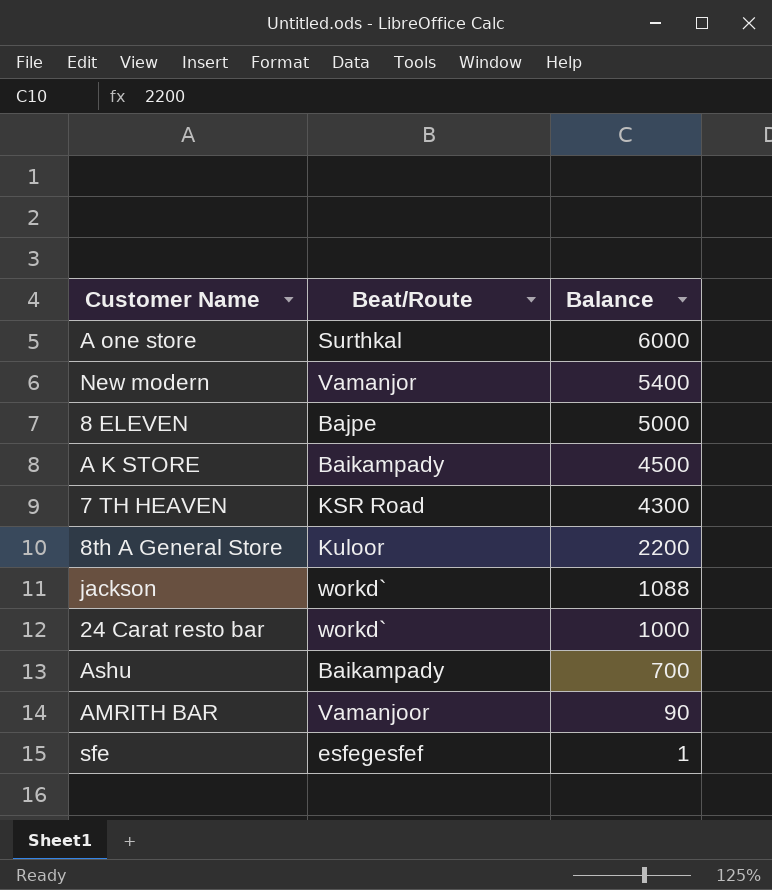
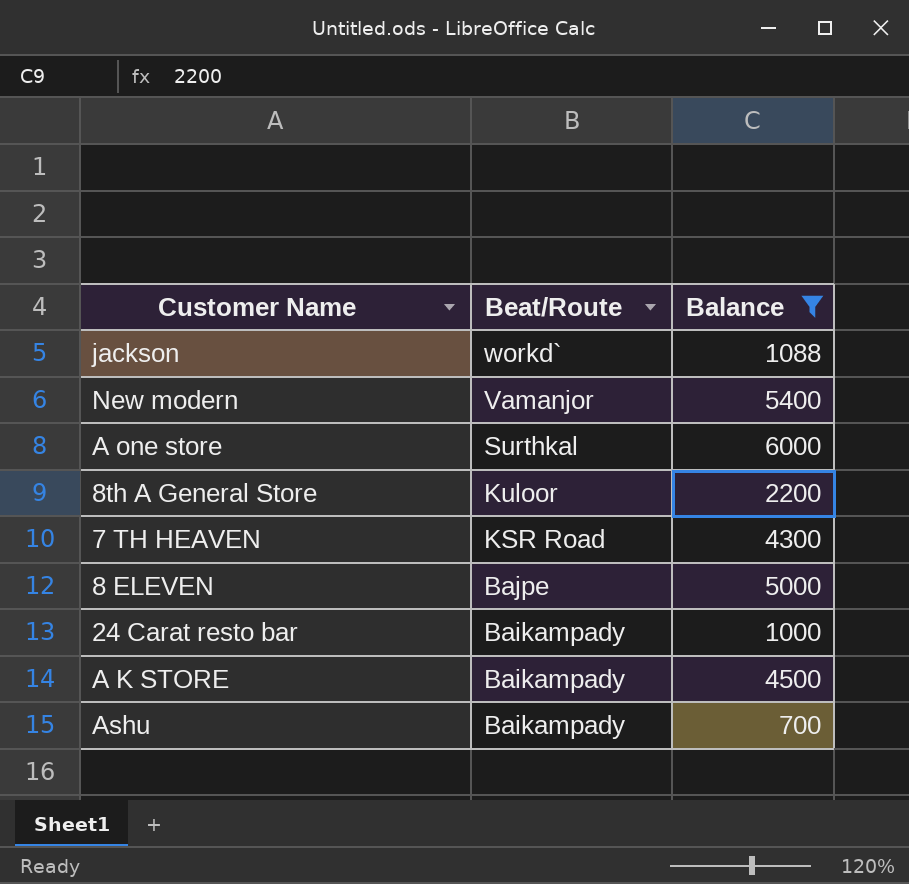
filter: none -> Balance >= 700
row order: Balance descending -> Beat/Route descending
24 Carat resto bar | Beat/Route: workd` -> Baikampady

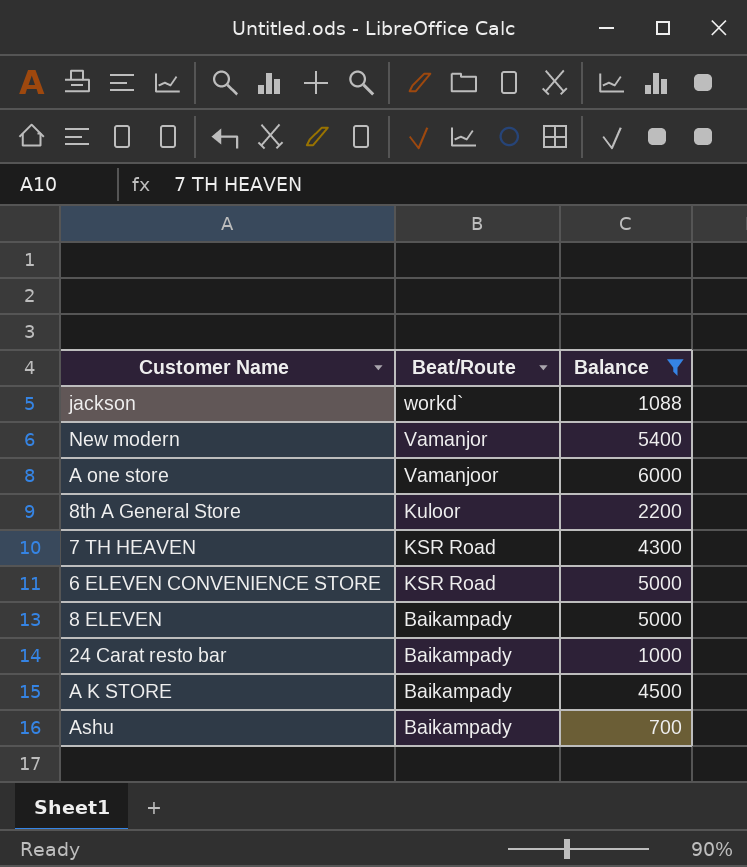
A one store | Beat/Route: Surthkal -> Vamanjoor
row 6 ELEVEN CONVENIENCE STORE: none -> KSR Road | 5000
8 ELEVEN | Beat/Route: Bajpe -> Baikampady

